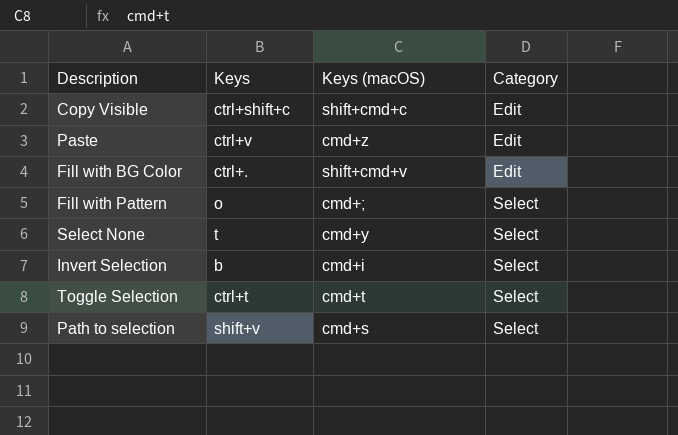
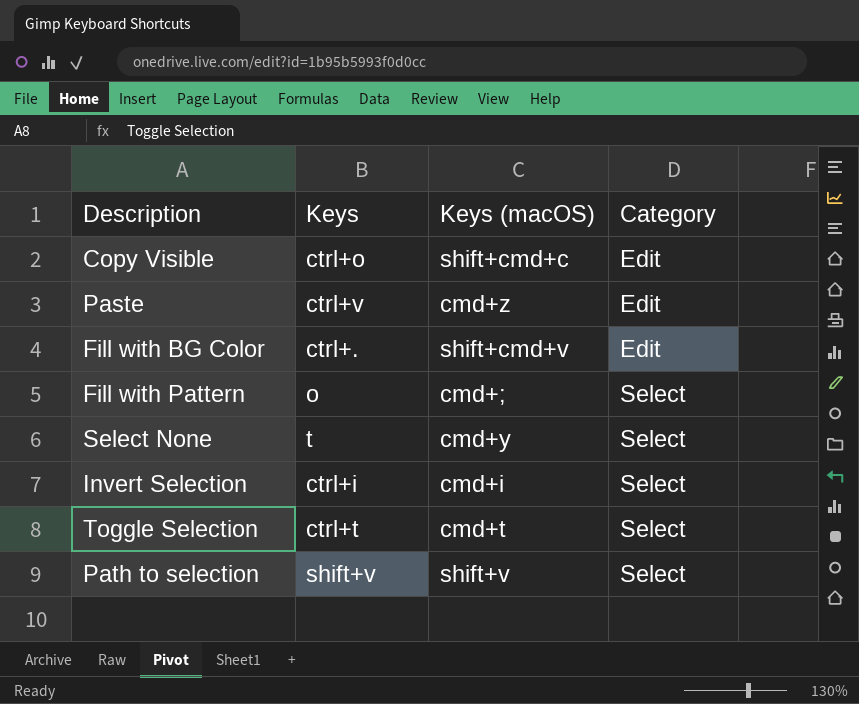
Copy Visible | Keys: ctrl+shift+c -> ctrl+o
Invert Selection | Keys: b -> ctrl+i
Path to selection | Keys (macOS): cmd+s -> shift+v

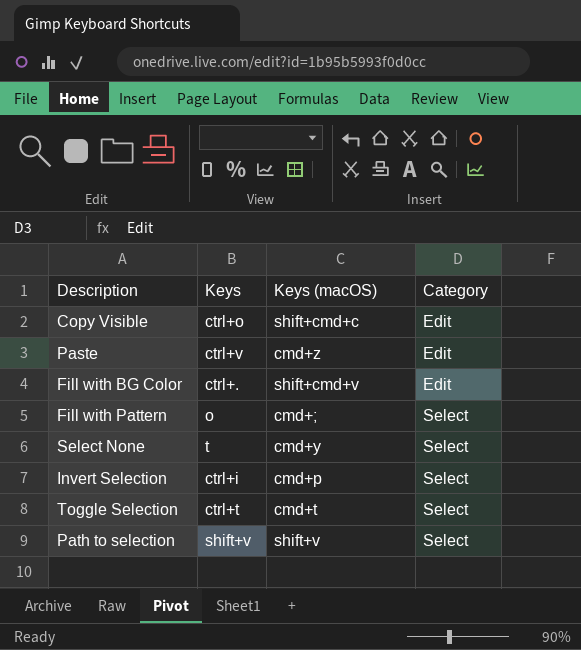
Invert Selection | Keys (macOS): cmd+i -> cmd+p

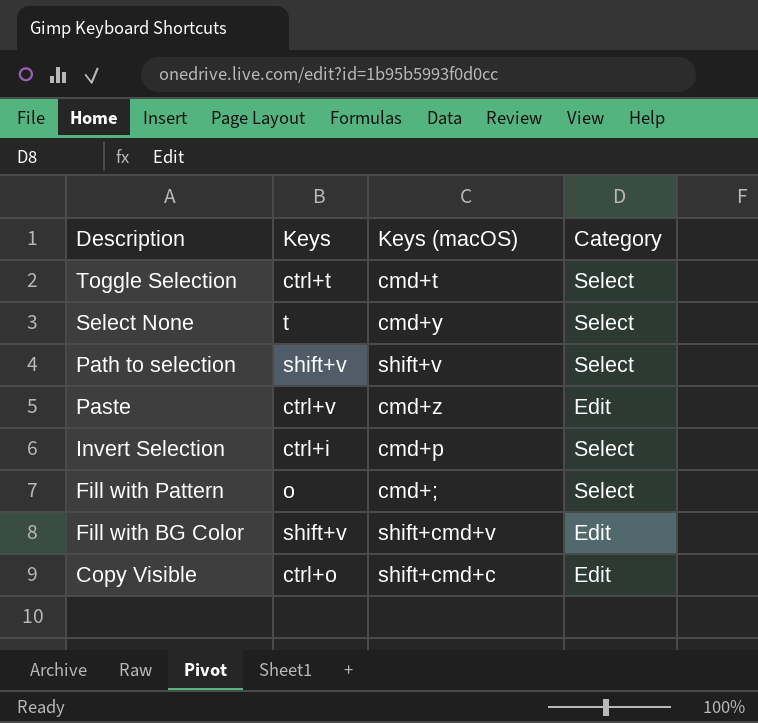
row order: Category ascending -> Description descending
Fill with BG Color | Keys: ctrl+. -> shift+v

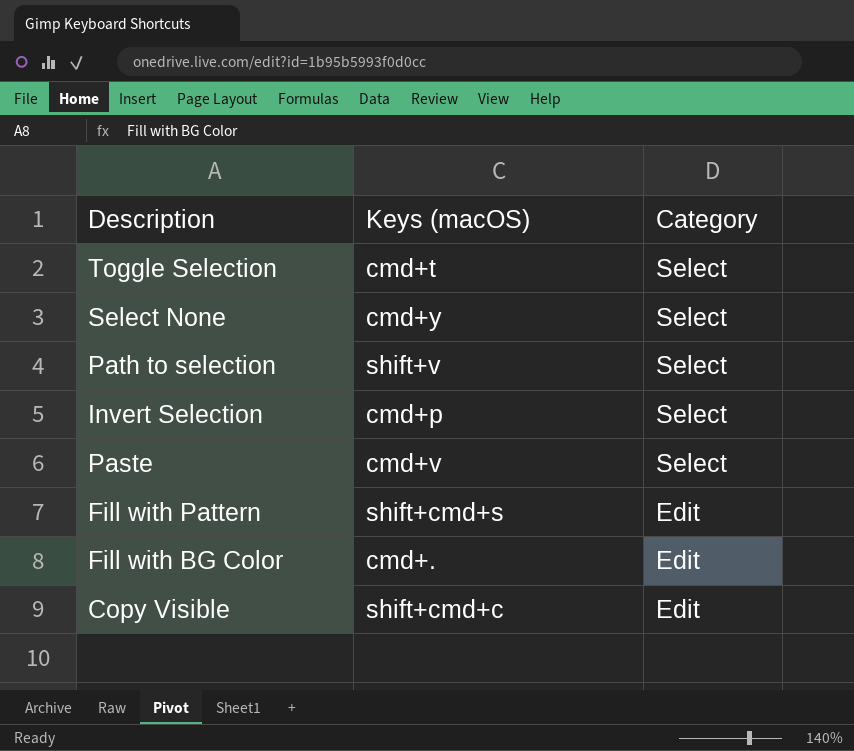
row order: Description descending -> Category descending
column Keys | position: 2 -> none
Paste | Keys (macOS): cmd+z -> cmd+v
Paste | Category: Edit -> Select
Fill with Pattern | Keys (macOS): cmd+; -> shift+cmd+s
Fill with Pattern | Category: Select -> Edit
Fill with BG Color | Keys (macOS): shift+cmd+v -> cmd+.

